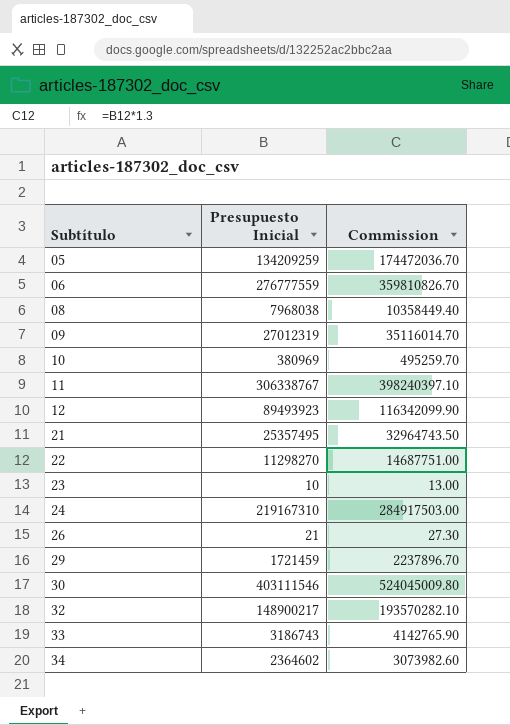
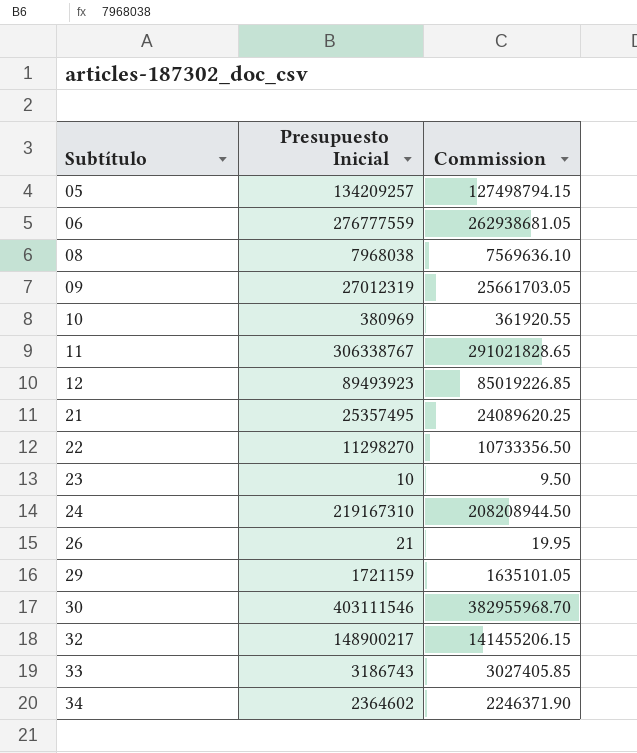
column Commission | formula: [Presupuesto Inicial] * 1.3 -> [Presupuesto Inicial] * 0.95
05 | Presupuesto Inicial: 134209259 -> 134209257
29 | Presupuesto Inicial: 1721459 -> 1721159

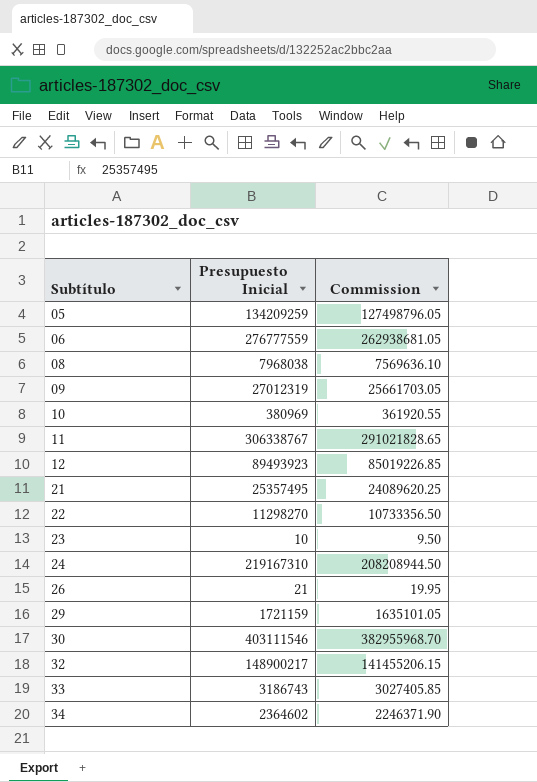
05 | Presupuesto Inicial: 134209257 -> 134209259
05 | Commission: 127498794.15 -> 127498796.05

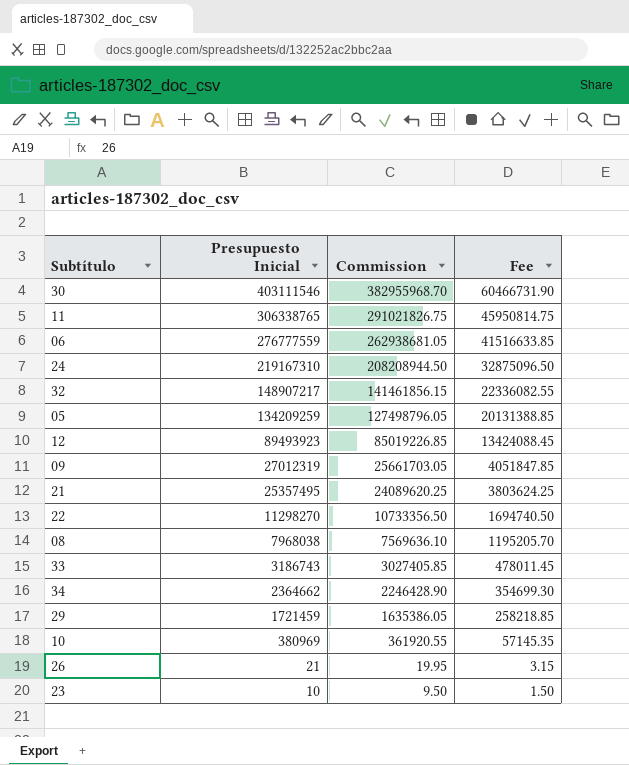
row order: Subtítulo ascending -> Presupuesto Inicial descending
column Fee | formula: none -> [Presupuesto Inicial] * 0.15
11 | Presupuesto Inicial: 306338767 -> 306338765
11 | Commission: 291021828.65 -> 291021826.75
32 | Presupuesto Inicial: 148900217 -> 148907217
32 | Commission: 141455206.15 -> 141461856.15
34 | Presupuesto Inicial: 2364602 -> 2364662
34 | Commission: 2246371.90 -> 2246428.90
29 | Presupuesto Inicial: 1721159 -> 1721459
29 | Commission: 1635101.05 -> 1635386.05

